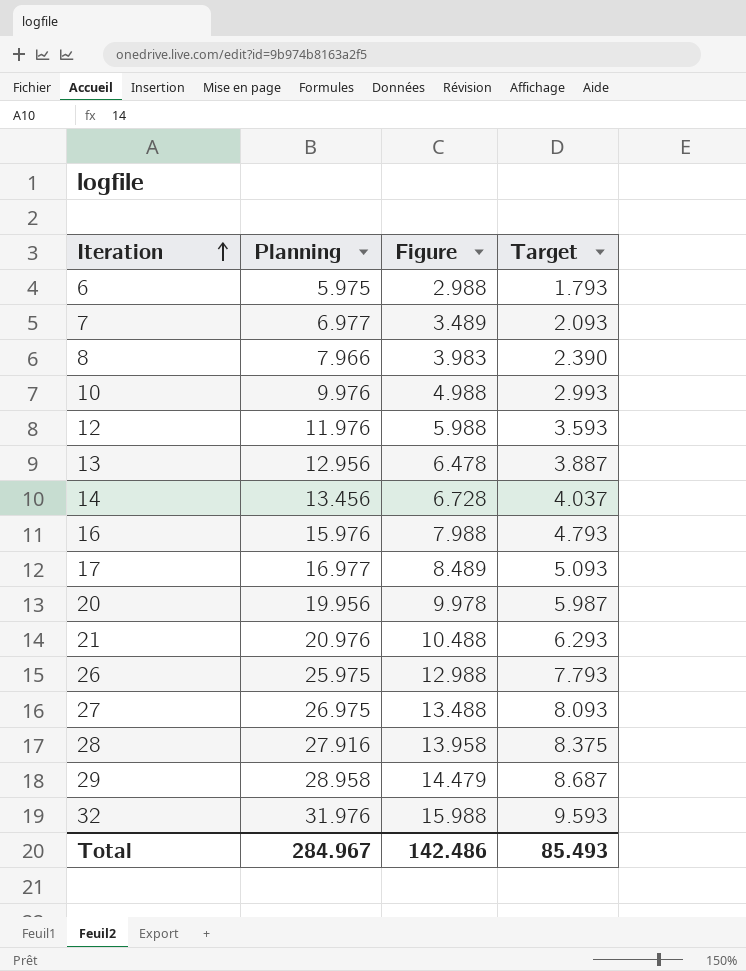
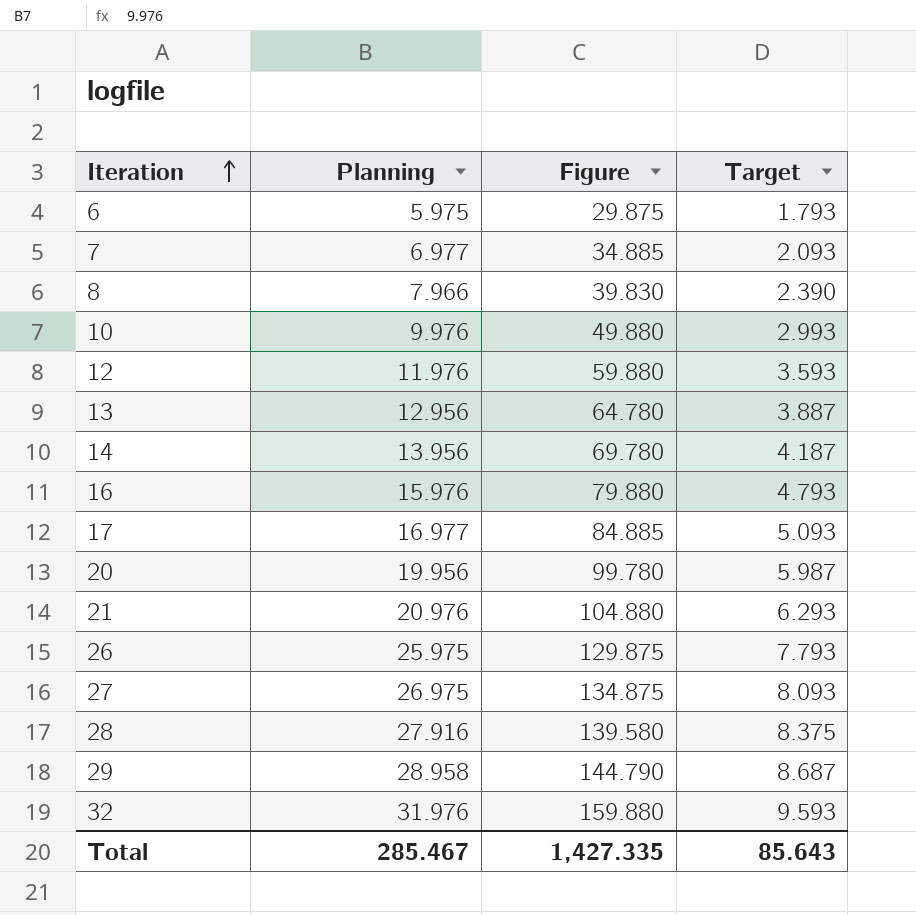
column Figure | formula: [Planning] * 0.5 -> [Planning] * 5
14 | Planning: 13.456 -> 13.956
14 | Target: 4.037 -> 4.187
Total | Planning: 284.967 -> 285.467
Total | Figure: 142.486 -> 1,427.335
Total | Target: 85.493 -> 85.643

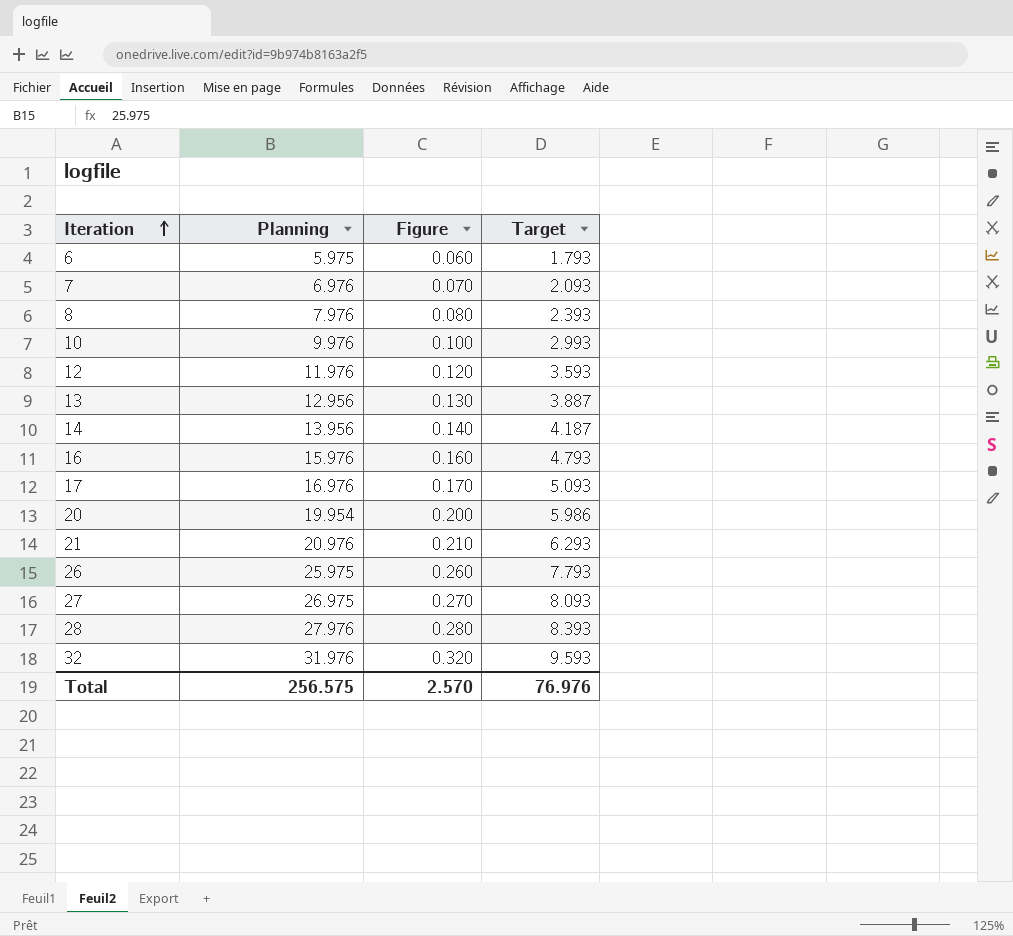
column Figure | formula: [Planning] * 5 -> [Planning] * 0.01
row 29: 28.958 | 144.790 | 8.687 -> none
7 | Planning: 6.977 -> 6.976
8 | Planning: 7.966 -> 7.976
8 | Target: 2.390 -> 2.393
17 | Planning: 16.977 -> 16.976
20 | Planning: 19.956 -> 19.954
20 | Target: 5.987 -> 5.986
28 | Planning: 27.916 -> 27.976
28 | Target: 8.375 -> 8.393
Total | Planning: 285.467 -> 256.575
Total | Figure: 1,427.335 -> 2.570
Total | Target: 85.643 -> 76.976

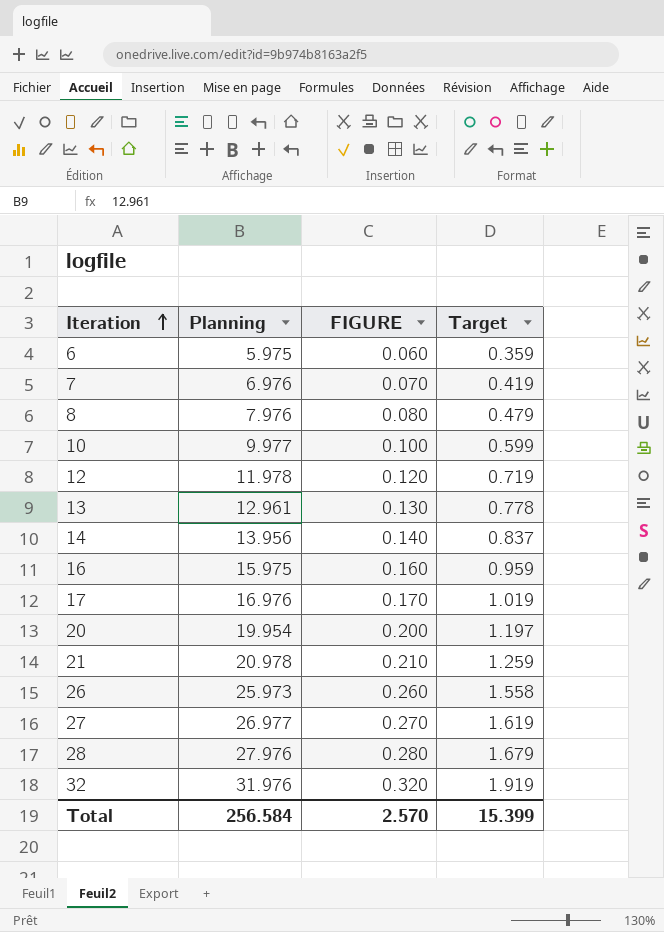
column name: Figure -> FIGURE
column Target | formula: [Planning] * 0.3 -> [Planning] * 0.06
10 | Planning: 9.976 -> 9.977
12 | Planning: 11.976 -> 11.978
13 | Planning: 12.956 -> 12.961
16 | Planning: 15.976 -> 15.975
21 | Planning: 20.976 -> 20.978
26 | Planning: 25.975 -> 25.973
27 | Planning: 26.975 -> 26.977
Total | Planning: 256.575 -> 256.584
Total | Target: 76.976 -> 15.399

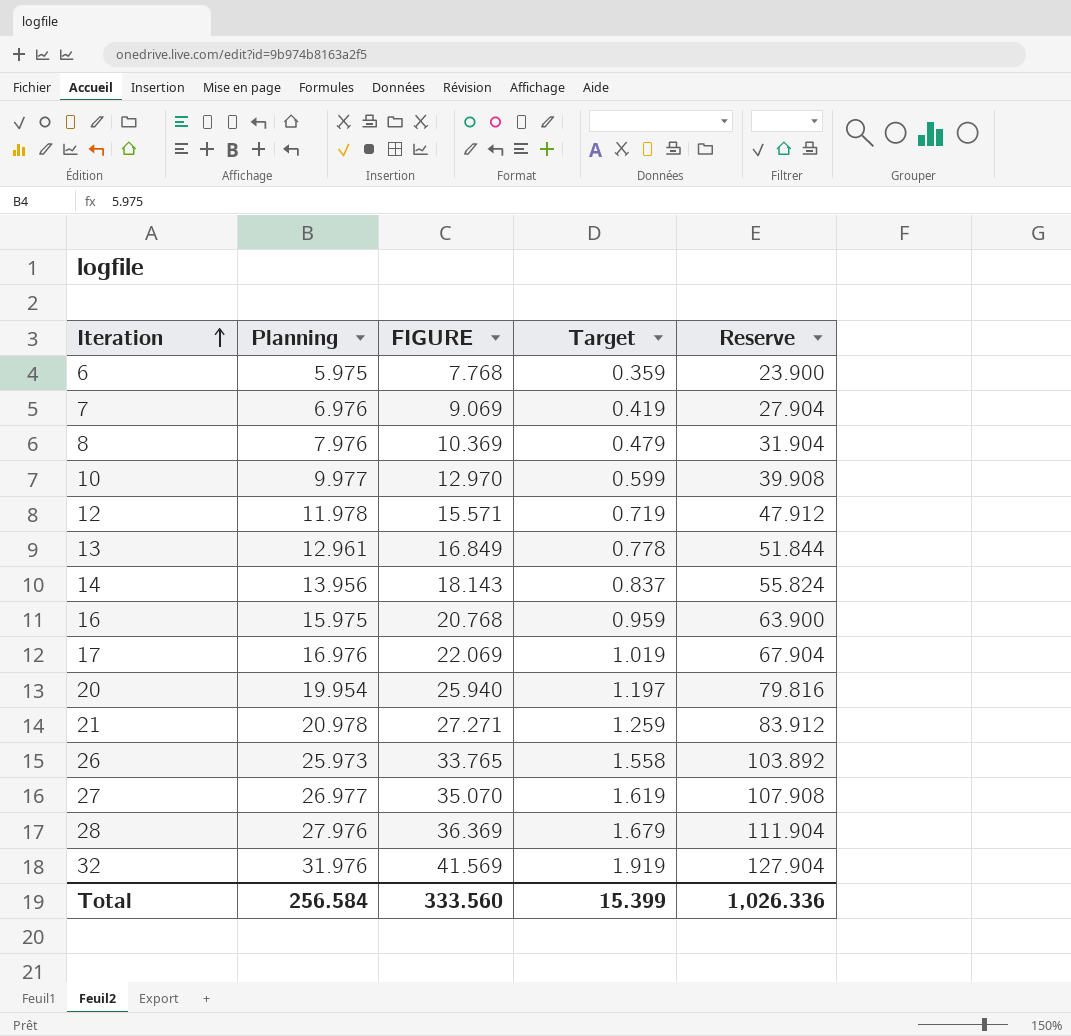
column FIGURE | formula: [Planning] * 0.01 -> [Planning] * 1.3
column Reserve | formula: none -> [Planning] * 4
Total | FIGURE: 2.570 -> 333.560

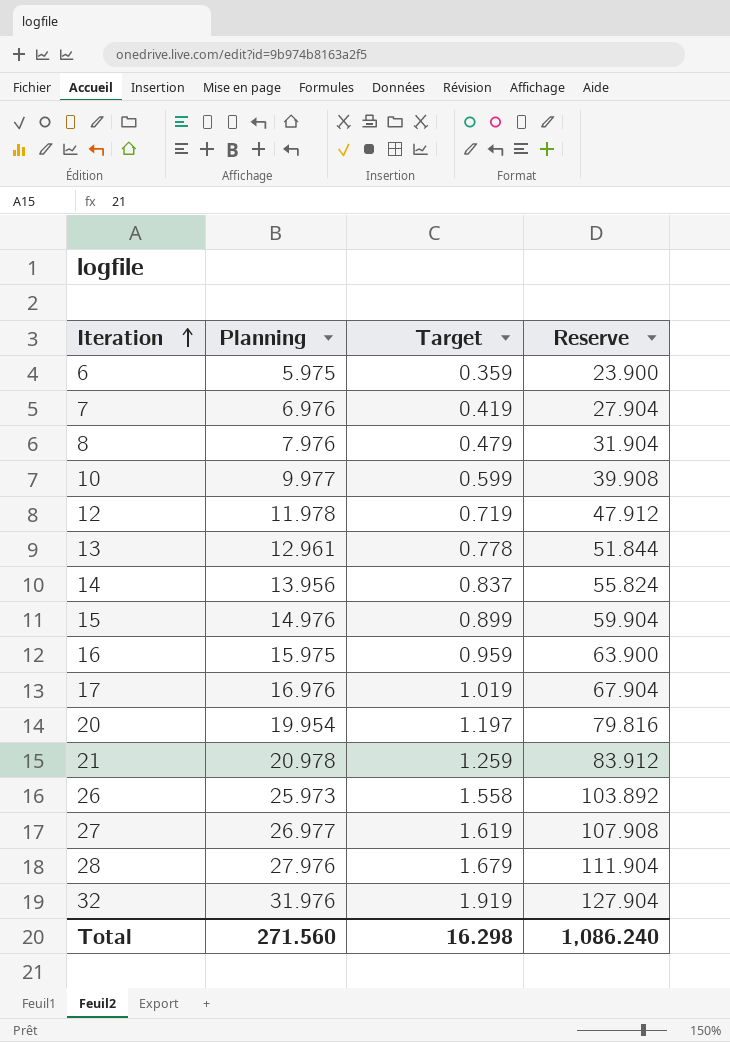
column FIGURE | formula: [Planning] * 1.3 -> none
row 15: none -> 14.976 | 0.899 | 59.904
Total | Planning: 256.584 -> 271.560
Total | Target: 15.399 -> 16.298
Total | Reserve: 1,026.336 -> 1,086.240

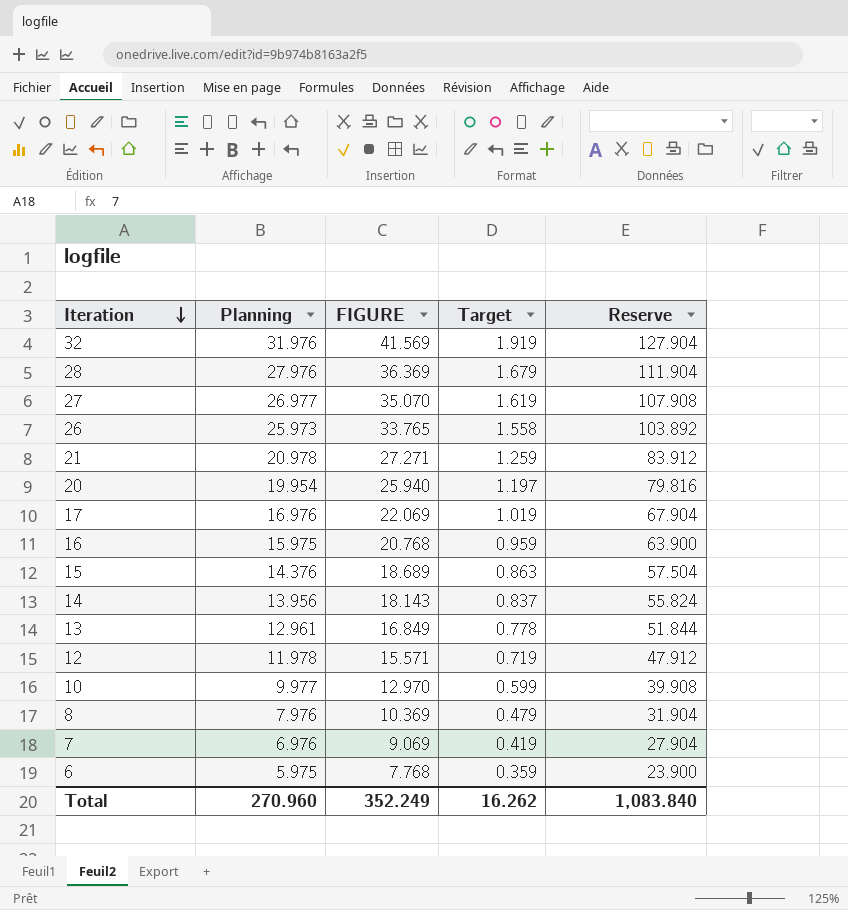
row order: Iteration ascending -> Iteration descending
column FIGURE | formula: none -> [Planning] * 1.3
15 | Planning: 14.976 -> 14.376
15 | Target: 0.899 -> 0.863
15 | Reserve: 59.904 -> 57.504
Total | Planning: 271.560 -> 270.960
Total | Target: 16.298 -> 16.262
Total | Reserve: 1,086.240 -> 1,083.840

